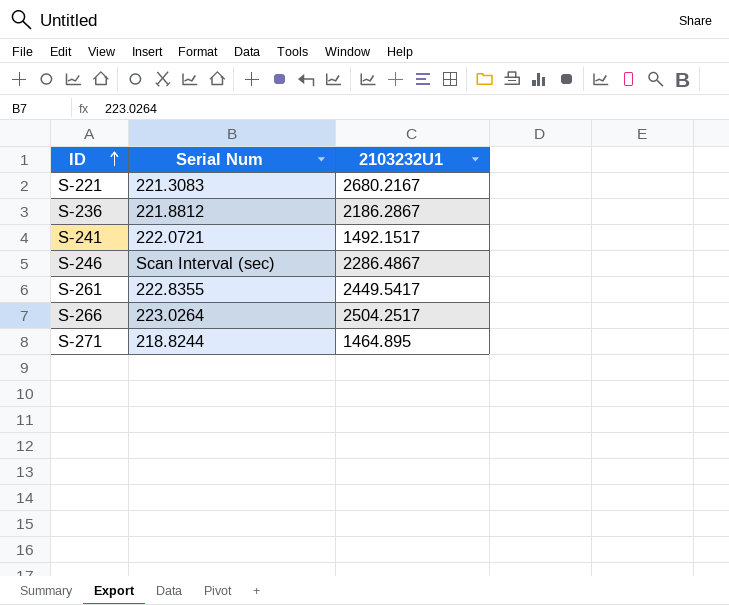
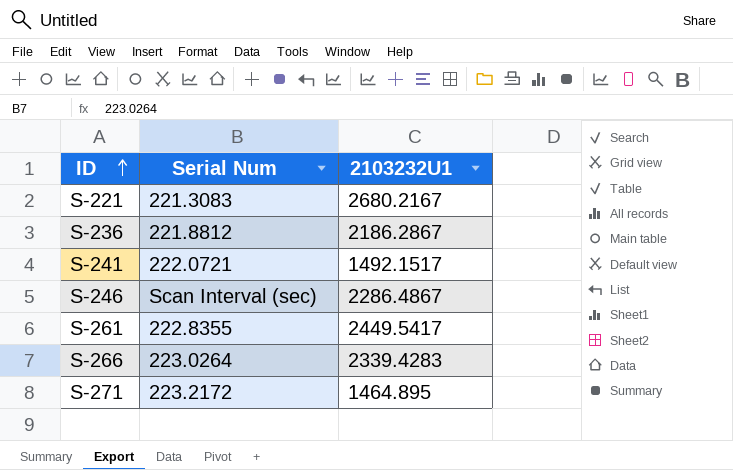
S-266 | 2103232U1: 2504.2517 -> 2339.4283
S-271 | Serial Num: 218.8244 -> 223.2172

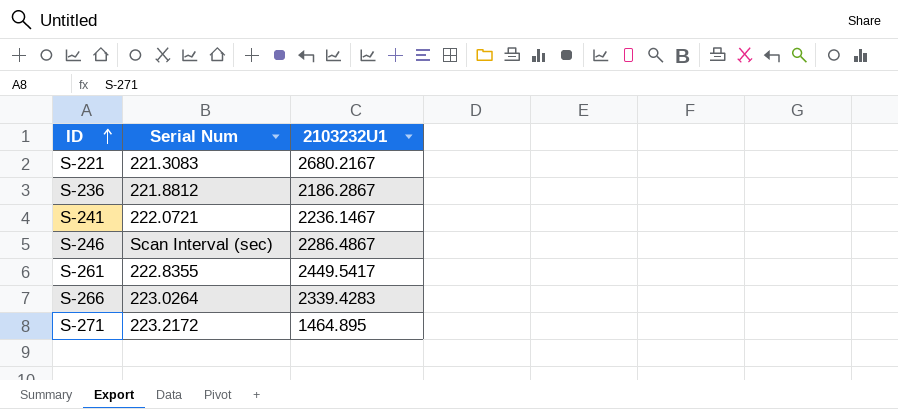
S-241 | 2103232U1: 1492.1517 -> 2236.1467

